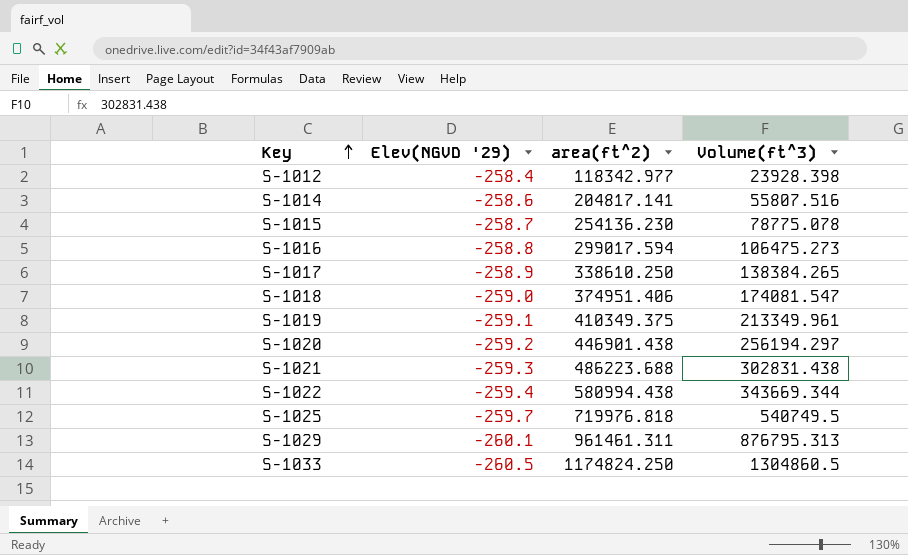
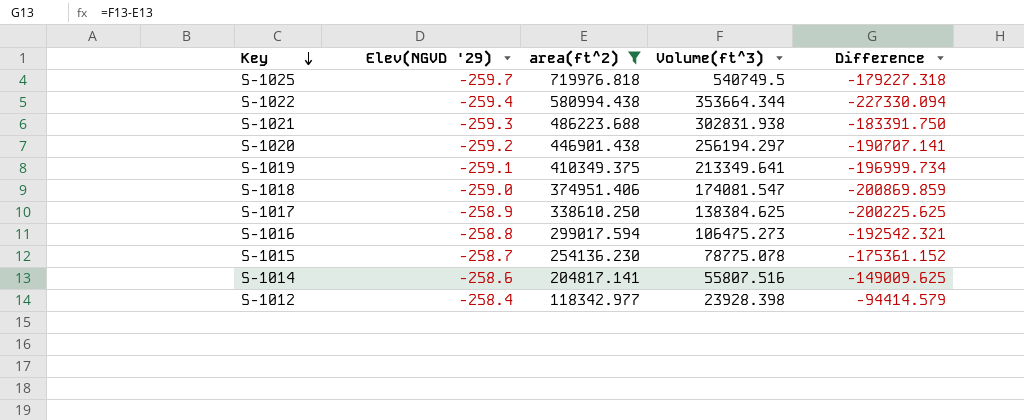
filter: none -> area(ft^2) <= 719976.818
row order: Key ascending -> Key descending
column Difference | formula: none -> [Volume(ft^3)] - [area(ft^2)]
S-1022 | Volume(ft^3): 343669.344 -> 353664.344
S-1021 | Volume(ft^3): 302831.438 -> 302831.938
S-1019 | Volume(ft^3): 213349.961 -> 213349.641
S-1017 | Volume(ft^3): 138384.265 -> 138384.625

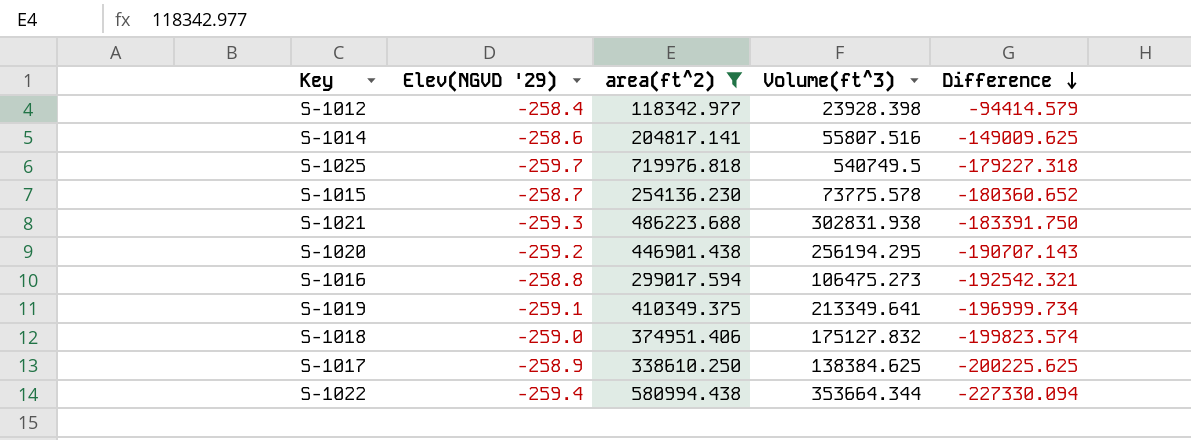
row order: Key descending -> Difference descending
S-1015 | Volume(ft^3): 78775.078 -> 73775.578
S-1015 | Difference: -175361.152 -> -180360.652
S-1020 | Volume(ft^3): 256194.297 -> 256194.295
S-1020 | Difference: -190707.141 -> -190707.143
S-1018 | Volume(ft^3): 174081.547 -> 175127.832
S-1018 | Difference: -200869.859 -> -199823.574

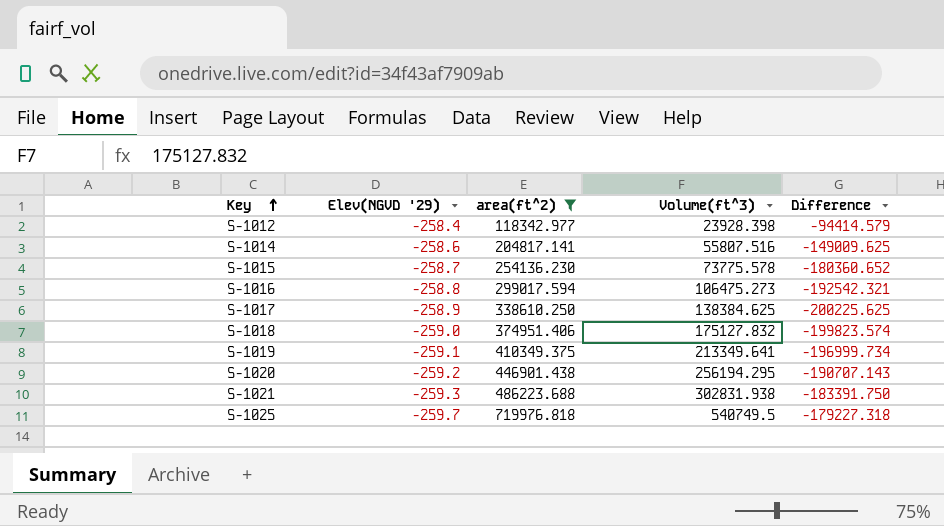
row order: Difference descending -> Key ascending
row S-1022: -259.4 | 580994.438 | 353664.344 | -227330.094 -> none

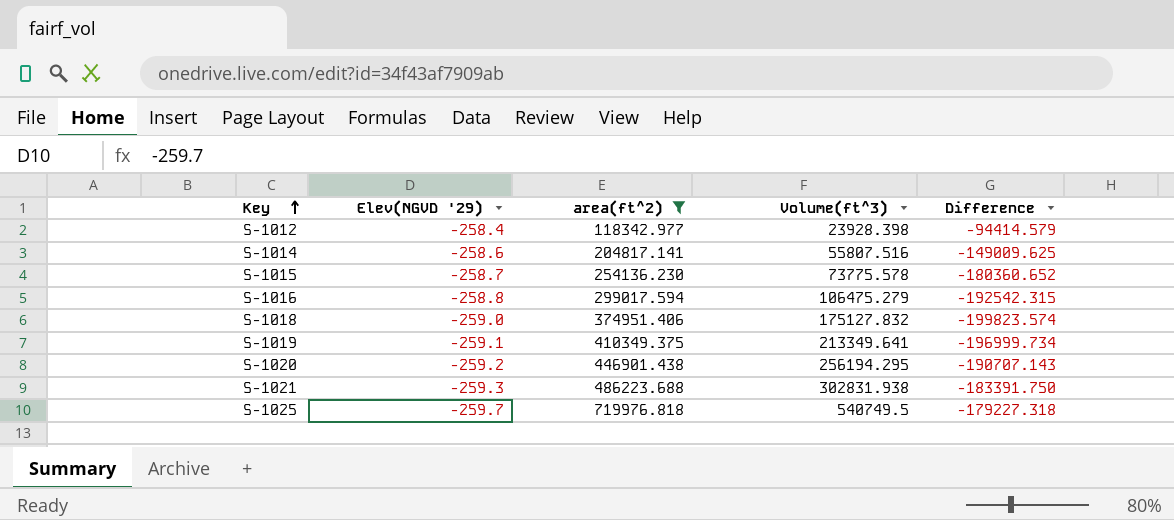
row S-1017: -258.9 | 338610.250 | 138384.625 | -200225.625 -> none
S-1016 | Volume(ft^3): 106475.273 -> 106475.279
S-1016 | Difference: -192542.321 -> -192542.315

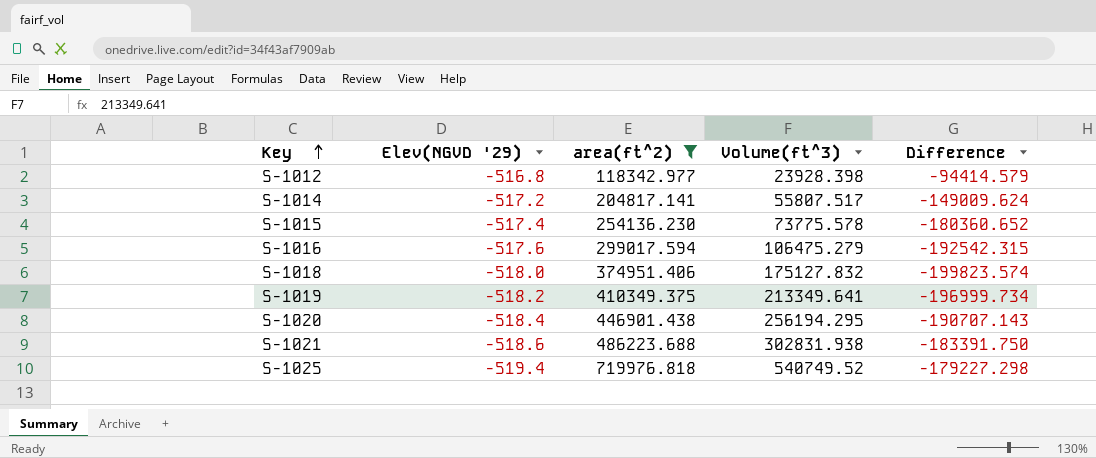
S-1012 | Elev(NGVD '29): -258.4 -> -516.8
S-1014 | Elev(NGVD '29): -258.6 -> -517.2
S-1014 | Volume(ft^3): 55807.516 -> 55807.517
S-1014 | Difference: -149009.625 -> -149009.624
S-1015 | Elev(NGVD '29): -258.7 -> -517.4
S-1016 | Elev(NGVD '29): -258.8 -> -517.6
S-1018 | Elev(NGVD '29): -259.0 -> -518.0
S-1019 | Elev(NGVD '29): -259.1 -> -518.2
S-1020 | Elev(NGVD '29): -259.2 -> -518.4
S-1021 | Elev(NGVD '29): -259.3 -> -518.6
S-1025 | Elev(NGVD '29): -259.7 -> -519.4
S-1025 | Volume(ft^3): 540749.5 -> 540749.52
S-1025 | Difference: -179227.318 -> -179227.298

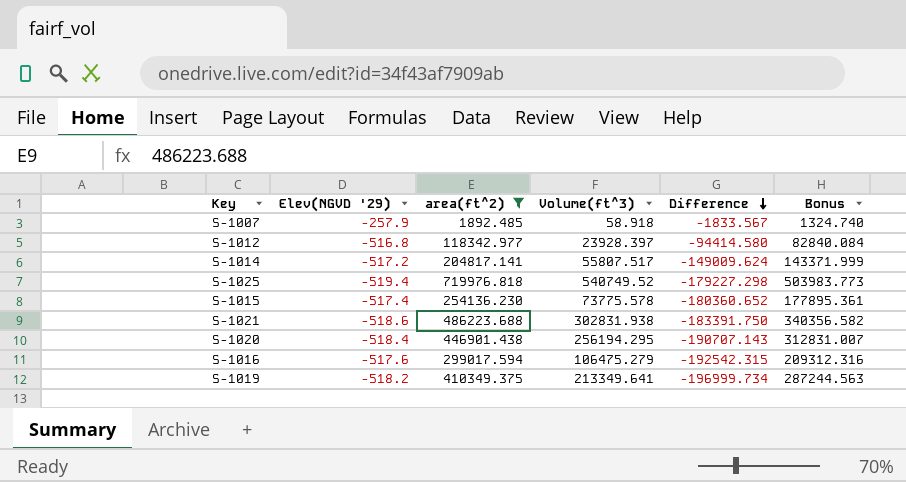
row order: Key ascending -> Difference descending
column Bonus | formula: none -> [area(ft^2)] * 0.7
row S-1018: -518.0 | 374951.406 | 175127.832 | -199823.574 -> none
row S-1007: none -> -257.9 | 1892.485 | 58.918 | -1833.567 | 1324.740
S-1012 | Volume(ft^3): 23928.398 -> 23928.397
S-1012 | Difference: -94414.579 -> -94414.580

